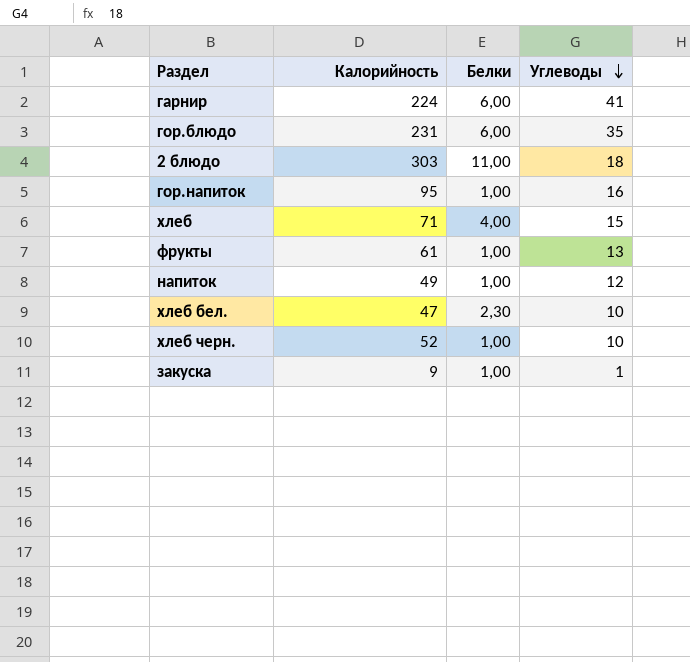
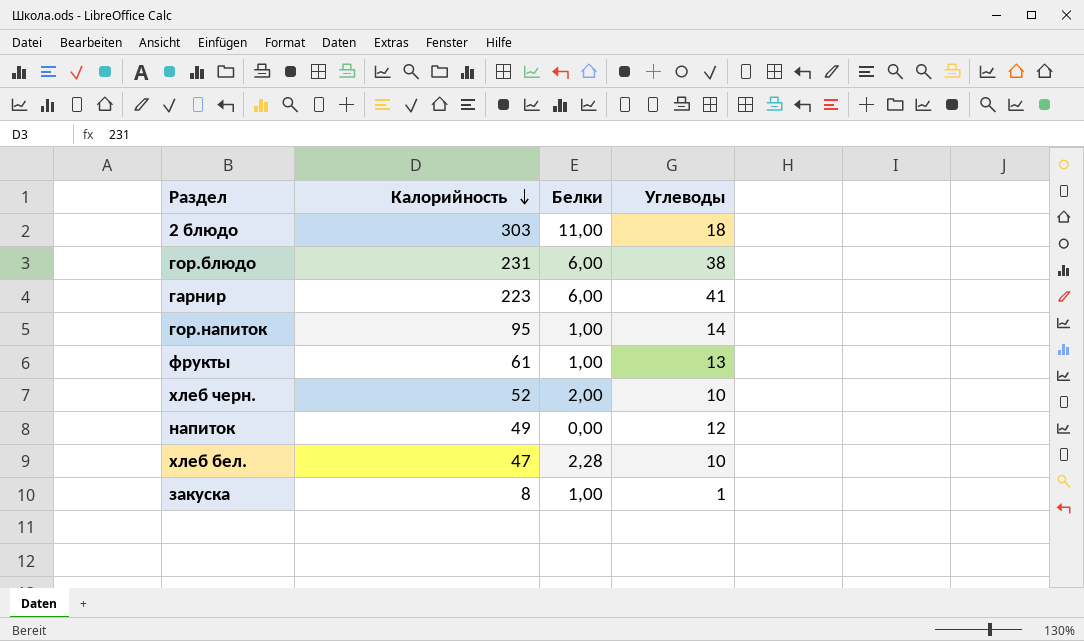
row order: Углеводы descending -> Калорийность descending
row хлеб: 71 | 4,00 | 15 -> none
гор.блюдо | Углеводы: 35 -> 38
гарнир | Калорийность: 224 -> 223
гор.напиток | Углеводы: 16 -> 14
хлеб черн. | Белки: 1,00 -> 2,00
напиток | Белки: 1,00 -> 0,00
хлеб бел. | Белки: 2,30 -> 2,28
закуска | Калорийность: 9 -> 8

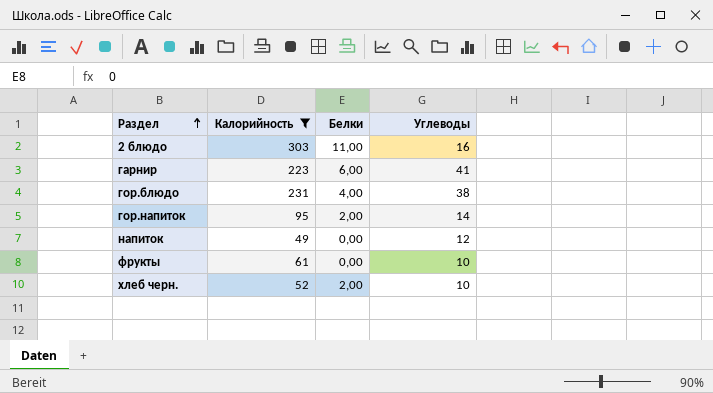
filter: none -> Калорийность >= 49
row order: Калорийность descending -> Раздел ascending
2 блюдо | Углеводы: 18 -> 16
гор.блюдо | Белки: 6,00 -> 4,00
гор.напиток | Белки: 1,00 -> 2,00
фрукты | Белки: 1,00 -> 0,00
фрукты | Углеводы: 13 -> 10

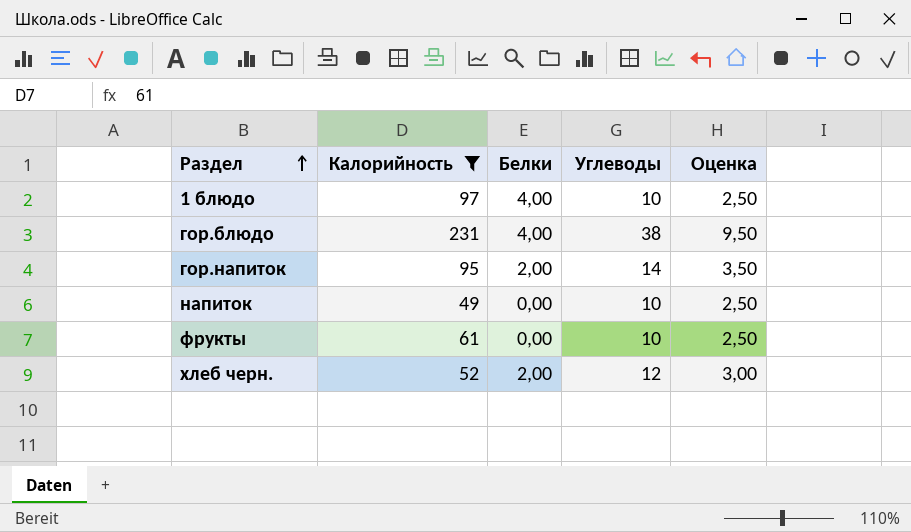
column Оценка | formula: none -> [Углеводы] * 0,25
row 2 блюдо: 303 | 11,00 | 16 -> none
row гарнир: 223 | 6,00 | 41 -> none
row 1 блюдо: none -> 97 | 4,00 | 10 | 2,50
напиток | Углеводы: 12 -> 10
хлеб черн. | Углеводы: 10 -> 12

